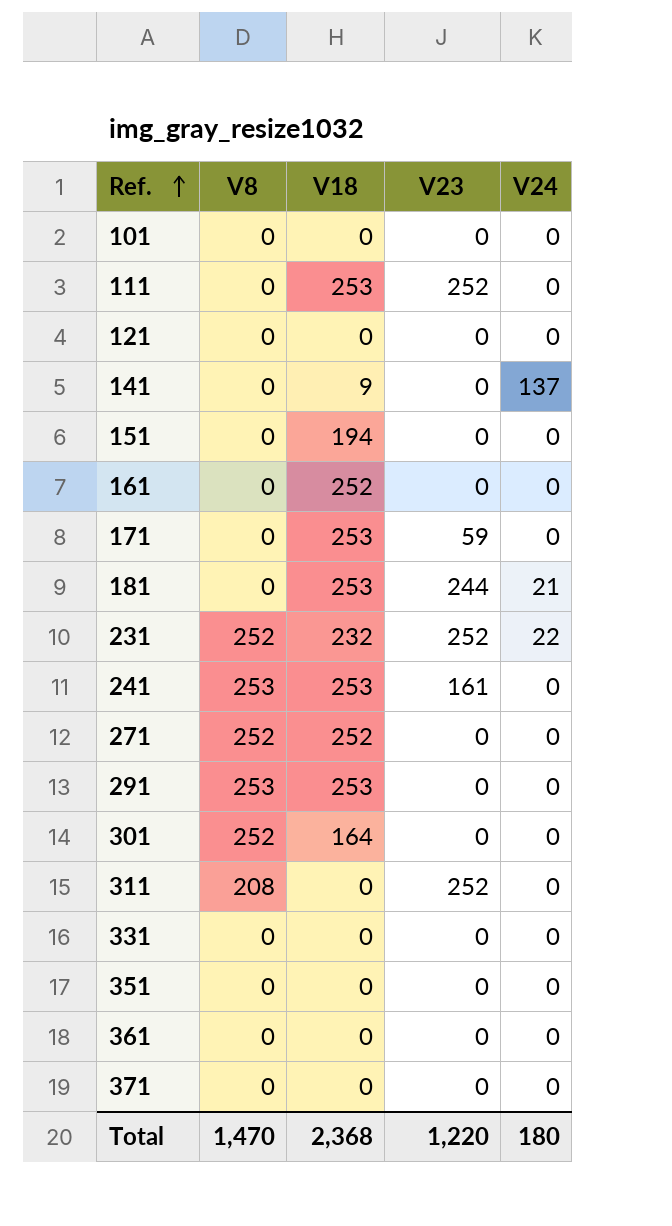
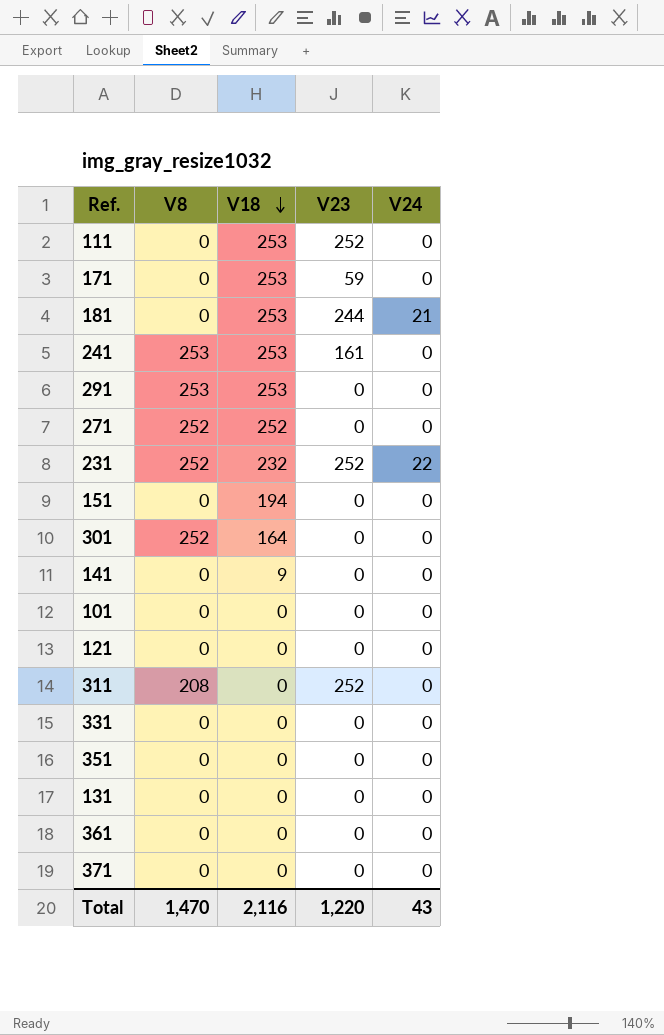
row order: Ref. ascending -> V18 descending
row 161: 0 | 252 | 0 | 0 -> none
141 | V24: 137 -> 0
row 131: none -> 0 | 0 | 0 | 0
Total | V18: 2,368 -> 2,116
Total | V24: 180 -> 43

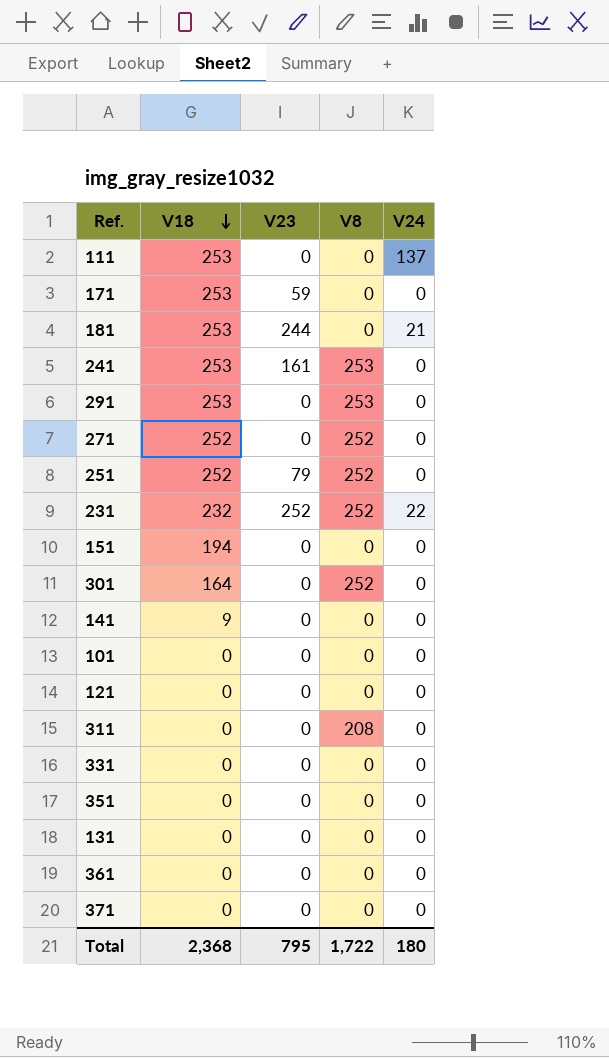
column V8 | position: 2 -> 4
111 | V23: 252 -> 0
111 | V24: 0 -> 137
row 251: none -> 252 | 79 | 252 | 0
311 | V23: 252 -> 0
Total | V18: 2,116 -> 2,368
Total | V23: 1,220 -> 795
Total | V8: 1,470 -> 1,722
Total | V24: 43 -> 180

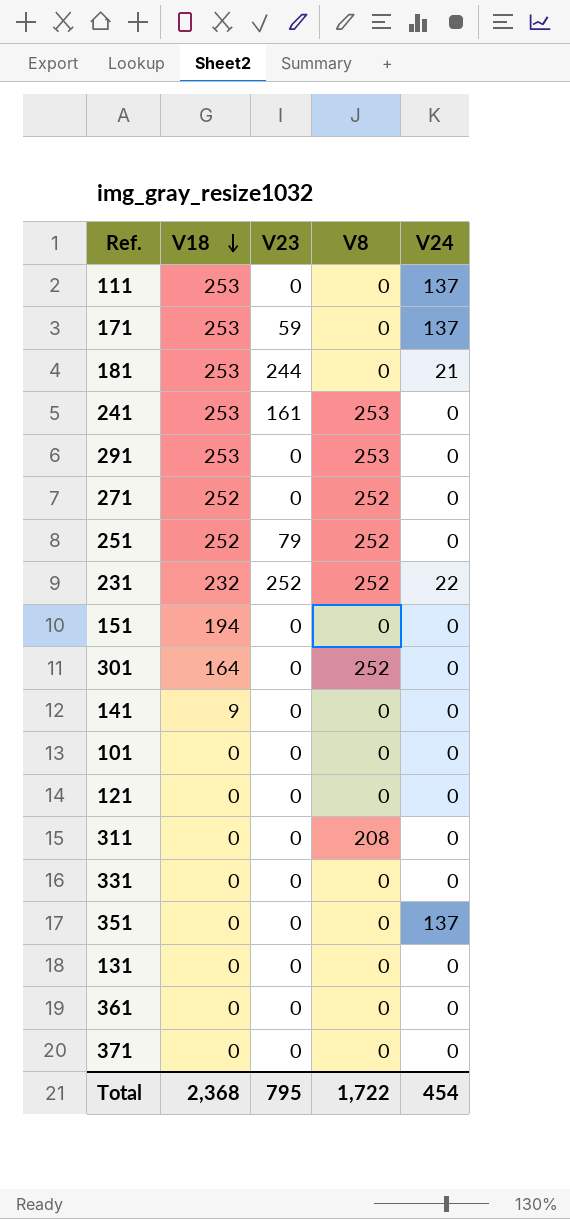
171 | V24: 0 -> 137
351 | V24: 0 -> 137
Total | V24: 180 -> 454

